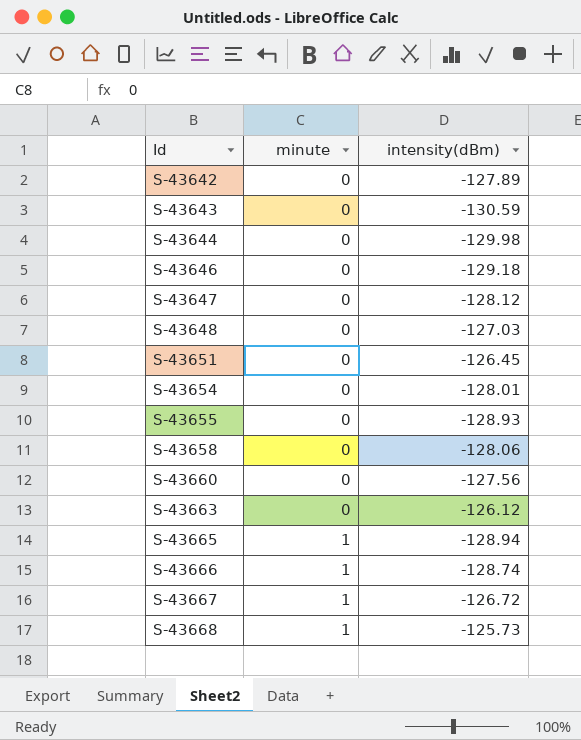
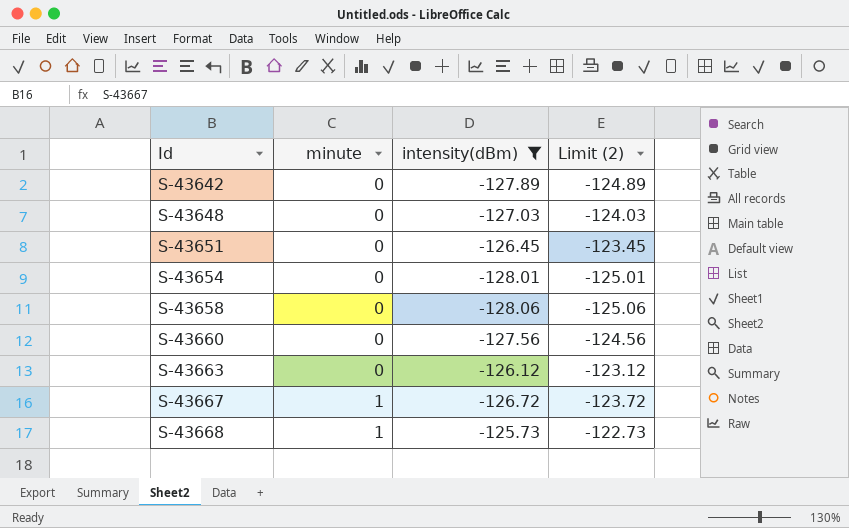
filter: none -> intensity(dBm) >= -128.06
column Limit (2) | formula: none -> [intensity(dBm)] + 3

